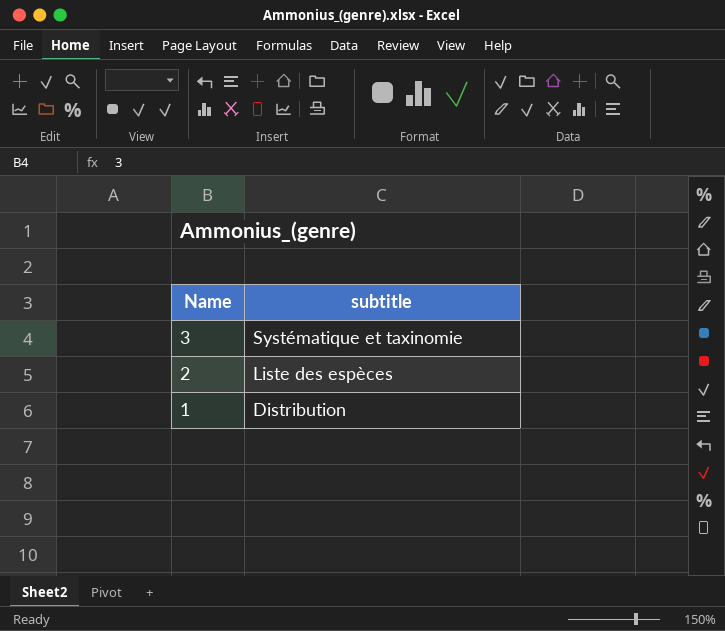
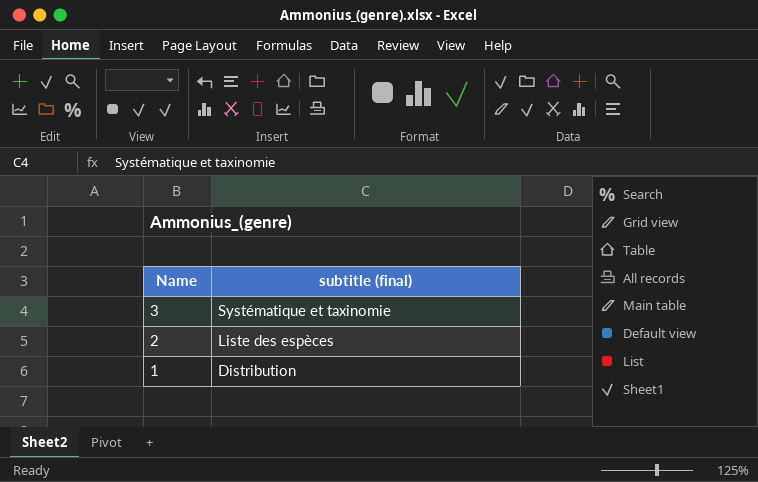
column name: subtitle -> subtitle (final)

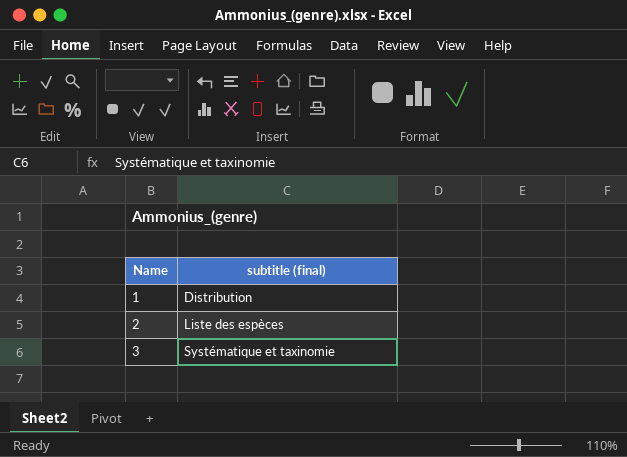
row order: Name descending -> Name ascending

